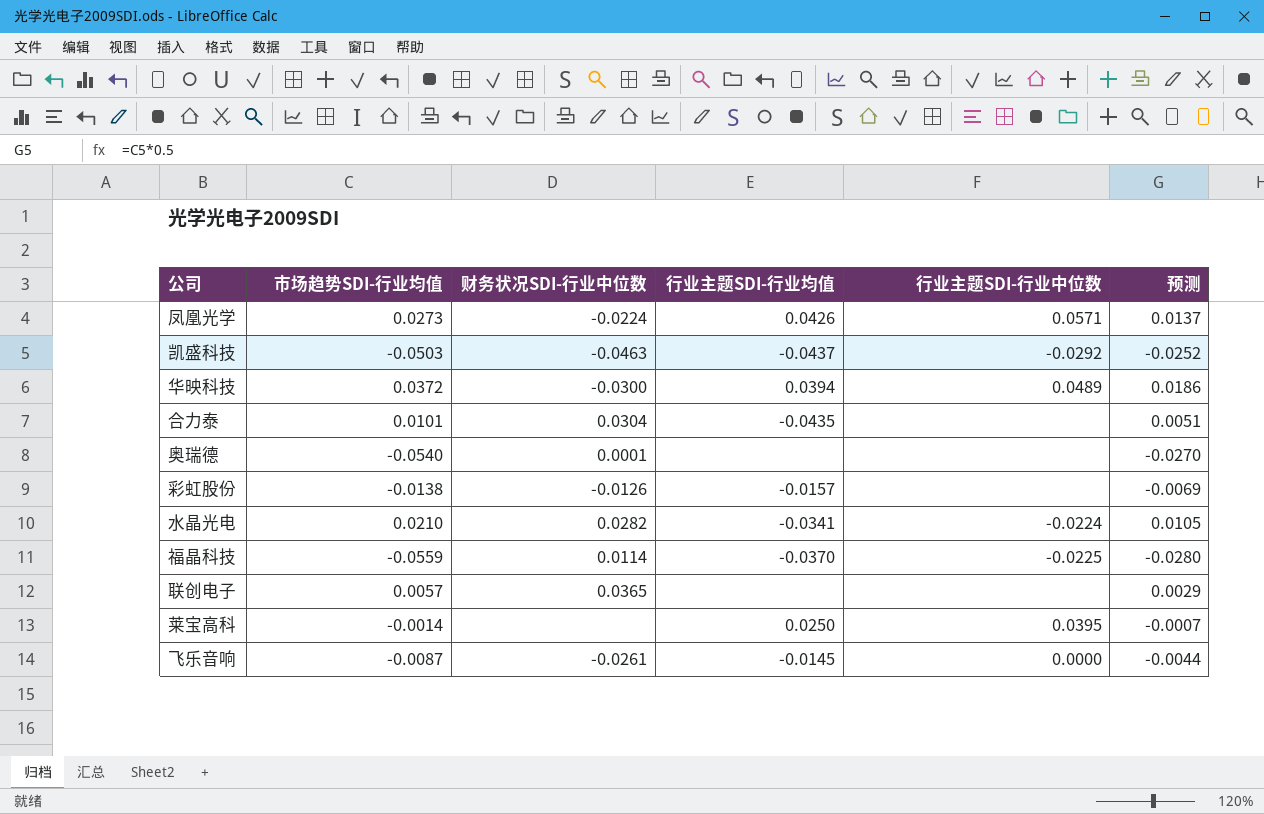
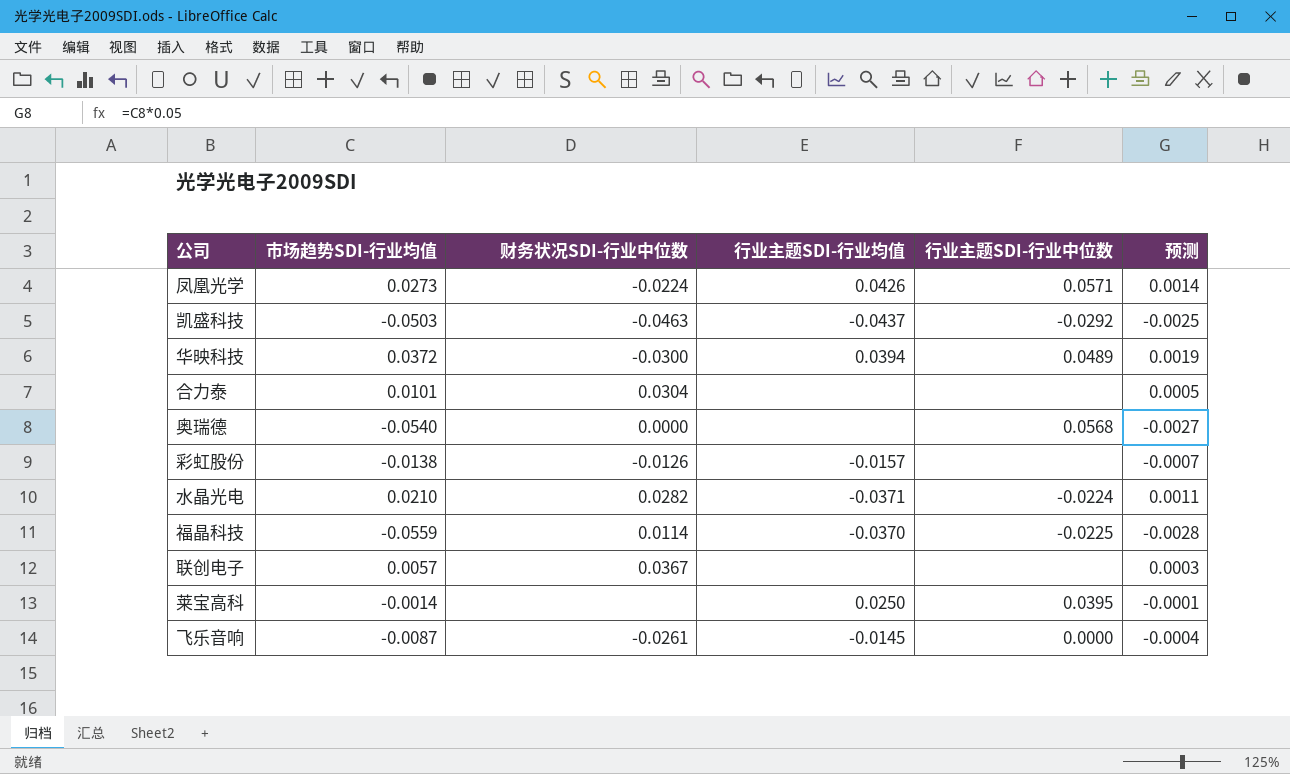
column 预测 | formula: [市场趋势SDI-行业均值] * 0.5 -> [市场趋势SDI-行业均值] * 0.05
合力泰 | 行业主题SDI-行业均值: -0.0435 -> none
奥瑞德 | 财务状况SDI-行业中位数: 0.0001 -> 0.0000
奥瑞德 | 行业主题SDI-行业中位数: none -> 0.0568
水晶光电 | 行业主题SDI-行业均值: -0.0341 -> -0.0371
联创电子 | 财务状况SDI-行业中位数: 0.0365 -> 0.0367

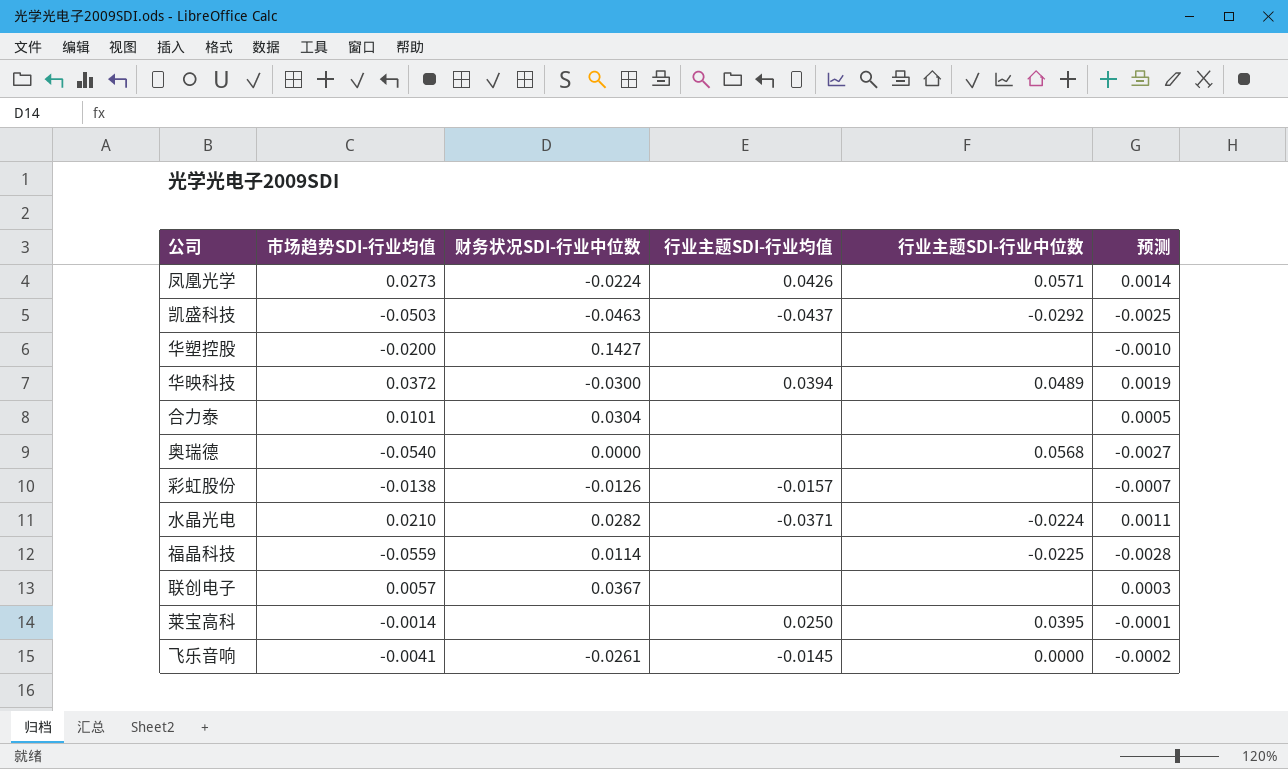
row 华塑控股: none -> -0.0200 | 0.1427 | none | none | -0.0010
福晶科技 | 行业主题SDI-行业均值: -0.0370 -> none
飞乐音响 | 市场趋势SDI-行业均值: -0.0087 -> -0.0041
飞乐音响 | 预测: -0.0004 -> -0.0002

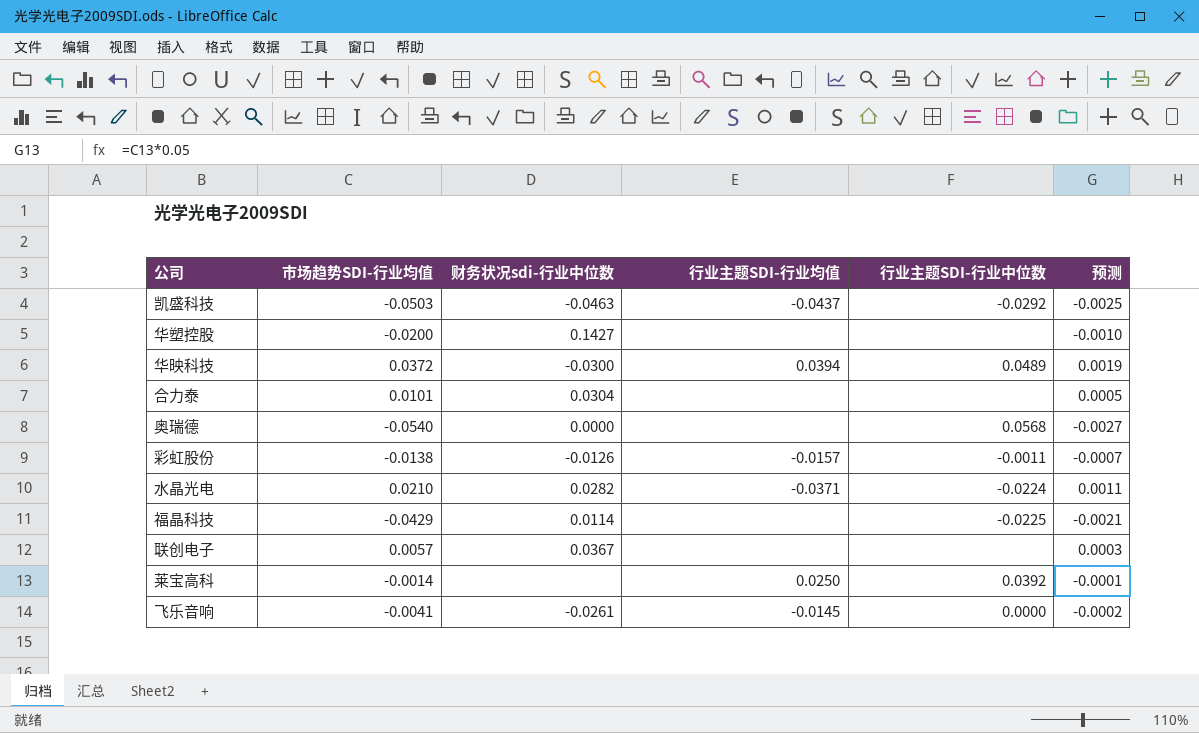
column name: 财务状况SDI-行业中位数 -> 财务状况sdi-行业中位数
row 凤凰光学: 0.0273 | -0.0224 | 0.0426 | 0.0571 | 0.0014 -> none
彩虹股份 | 行业主题SDI-行业中位数: none -> -0.0011
福晶科技 | 市场趋势SDI-行业均值: -0.0559 -> -0.0429
福晶科技 | 预测: -0.0028 -> -0.0021
莱宝高科 | 行业主题SDI-行业中位数: 0.0395 -> 0.0392

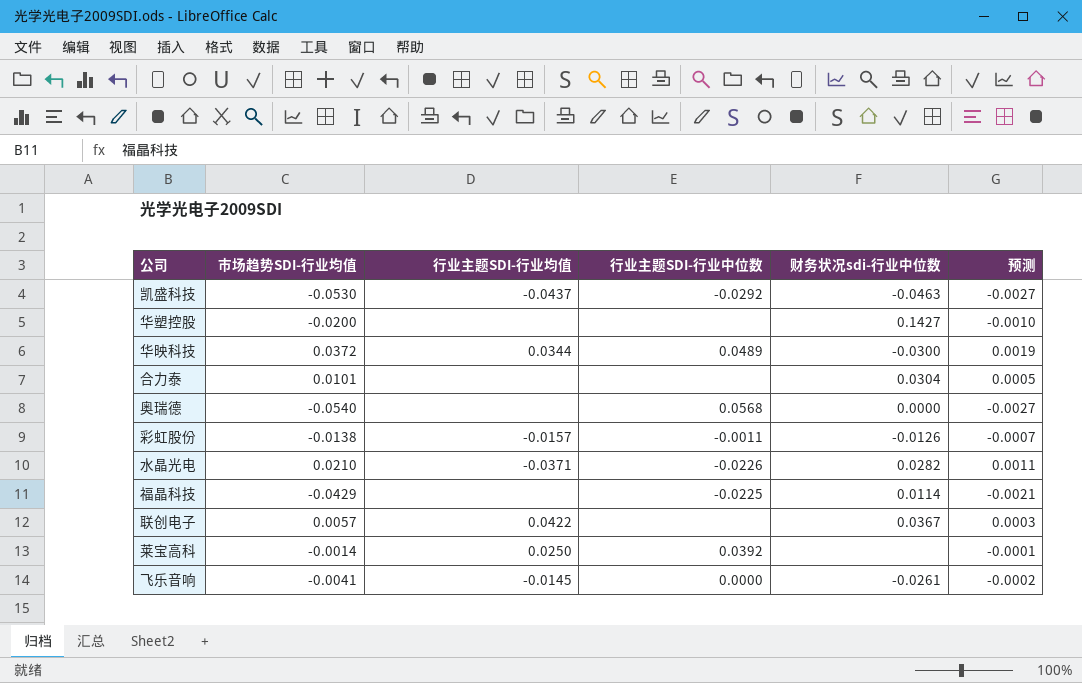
column 财务状况sdi-行业中位数 | position: 3 -> 5
凯盛科技 | 市场趋势SDI-行业均值: -0.0503 -> -0.0530
凯盛科技 | 预测: -0.0025 -> -0.0027
华映科技 | 行业主题SDI-行业均值: 0.0394 -> 0.0344
水晶光电 | 行业主题SDI-行业中位数: -0.0224 -> -0.0226
联创电子 | 行业主题SDI-行业均值: none -> 0.0422

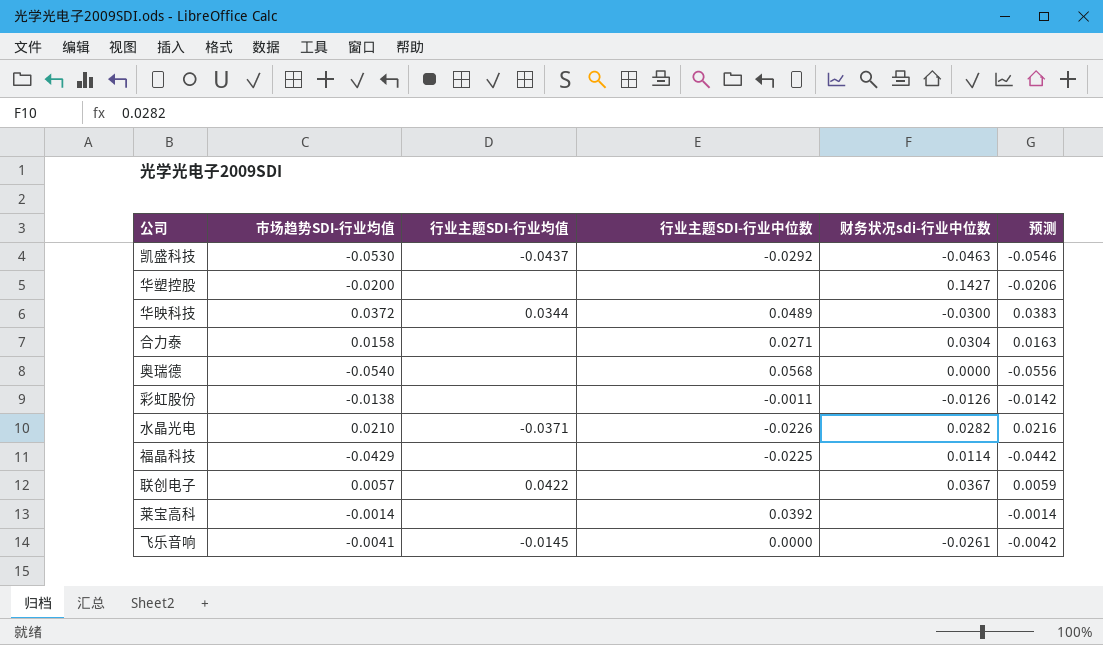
column 预测 | formula: [市场趋势SDI-行业均值] * 0.05 -> [市场趋势SDI-行业均值] * 1.03
合力泰 | 市场趋势SDI-行业均值: 0.0101 -> 0.0158
合力泰 | 行业主题SDI-行业中位数: none -> 0.0271
彩虹股份 | 行业主题SDI-行业均值: -0.0157 -> none
莱宝高科 | 行业主题SDI-行业均值: 0.0250 -> none

